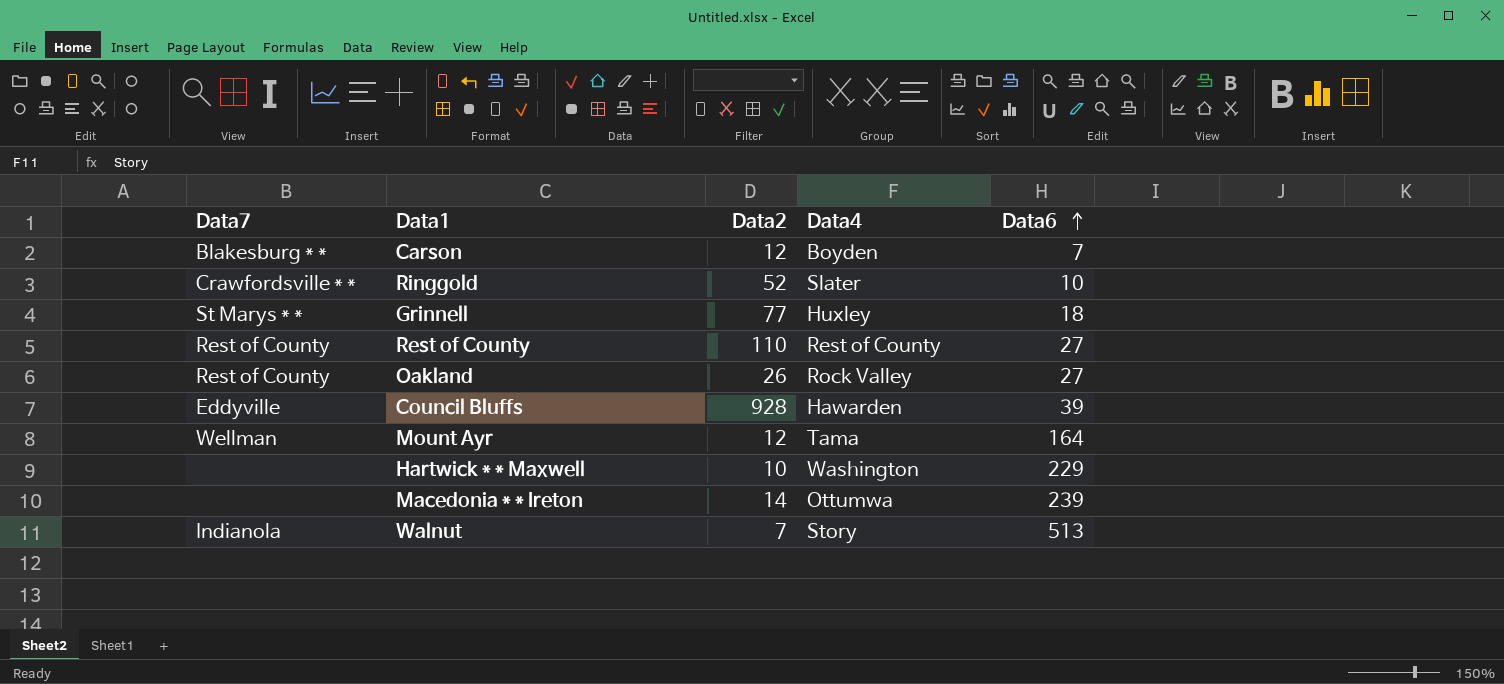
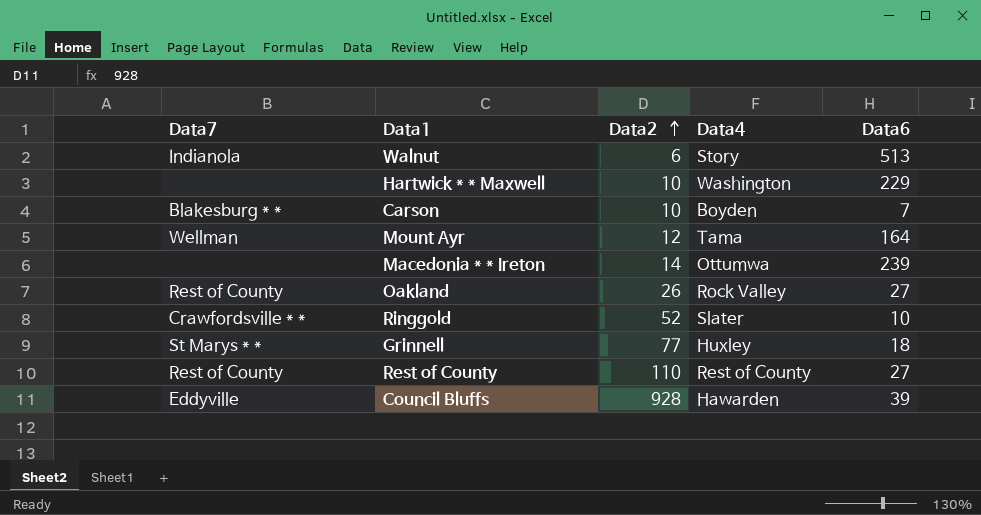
row order: Data6 ascending -> Data2 ascending
Walnut | Data2: 7 -> 6
Carson | Data2: 12 -> 10

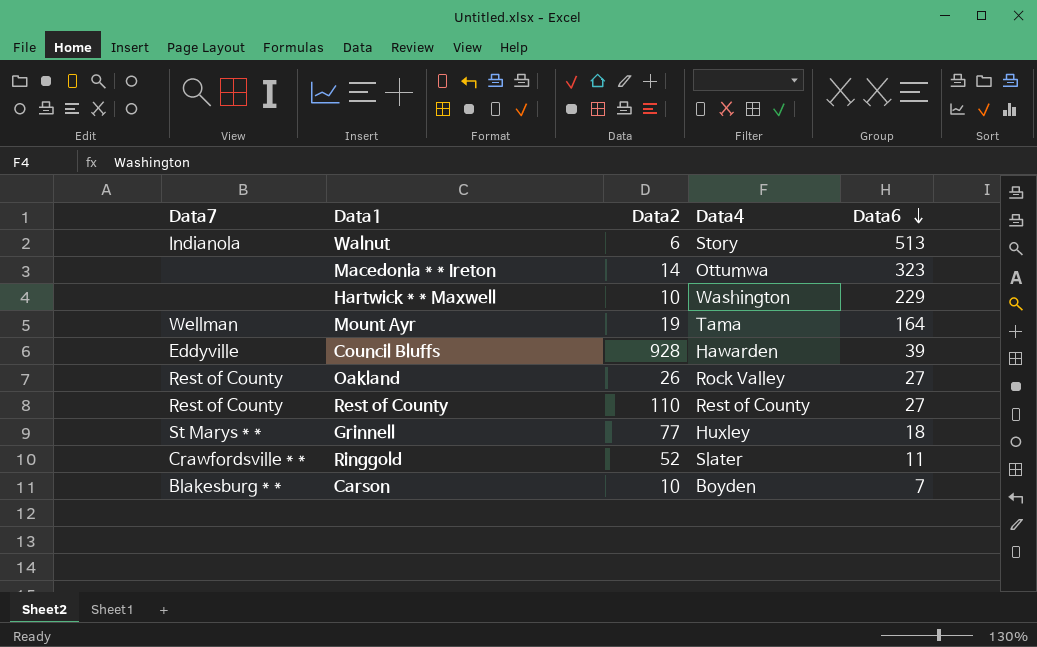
row order: Data2 ascending -> Data6 descending
Macedonia * * Ireton | Data6: 239 -> 323
Mount Ayr | Data2: 12 -> 19
Ringgold | Data6: 10 -> 11

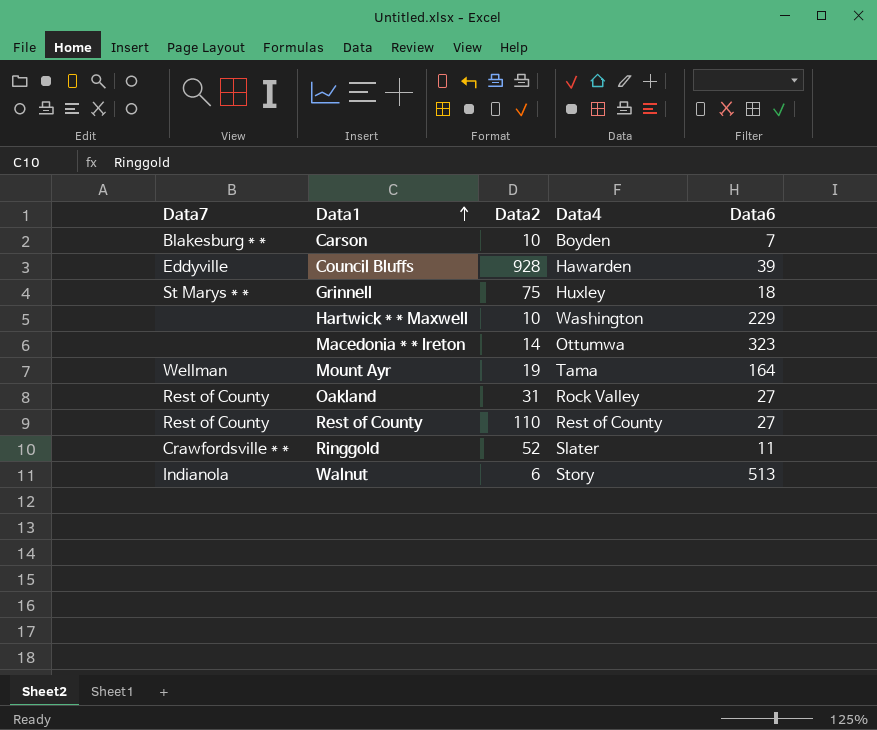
row order: Data6 descending -> Data1 ascending
Grinnell | Data2: 77 -> 75
Oakland | Data2: 26 -> 31

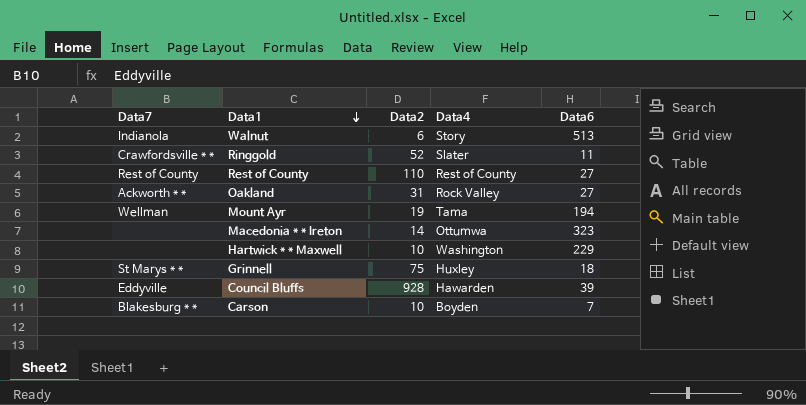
row order: Data1 ascending -> Data1 descending
Oakland | Data7: Rest of County -> Ackworth * *
Mount Ayr | Data6: 164 -> 194

